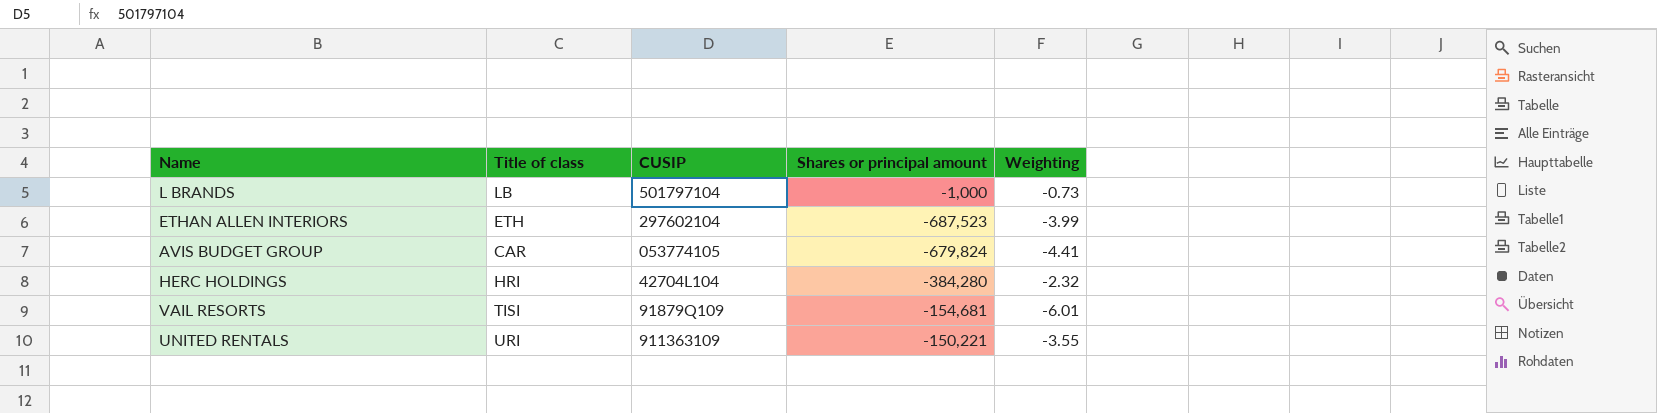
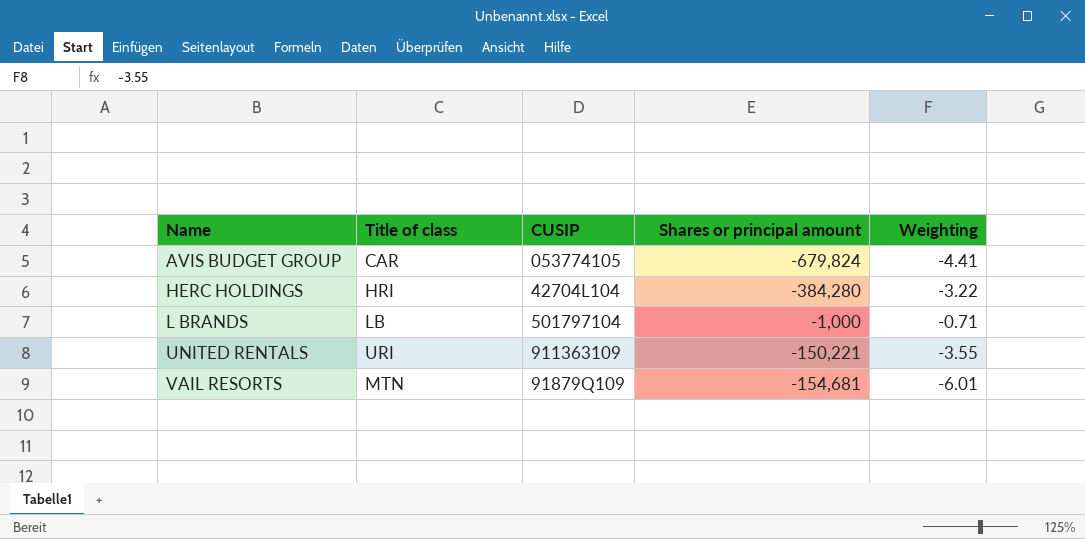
row order: none -> Name ascending
row ETHAN ALLEN INTERIORS: ETH | 297602104 | -687,523 | -3.99 -> none
HERC HOLDINGS | Weighting: -2.32 -> -3.22
L BRANDS | Weighting: -0.73 -> -0.71
VAIL RESORTS | Title of class: TISI -> MTN

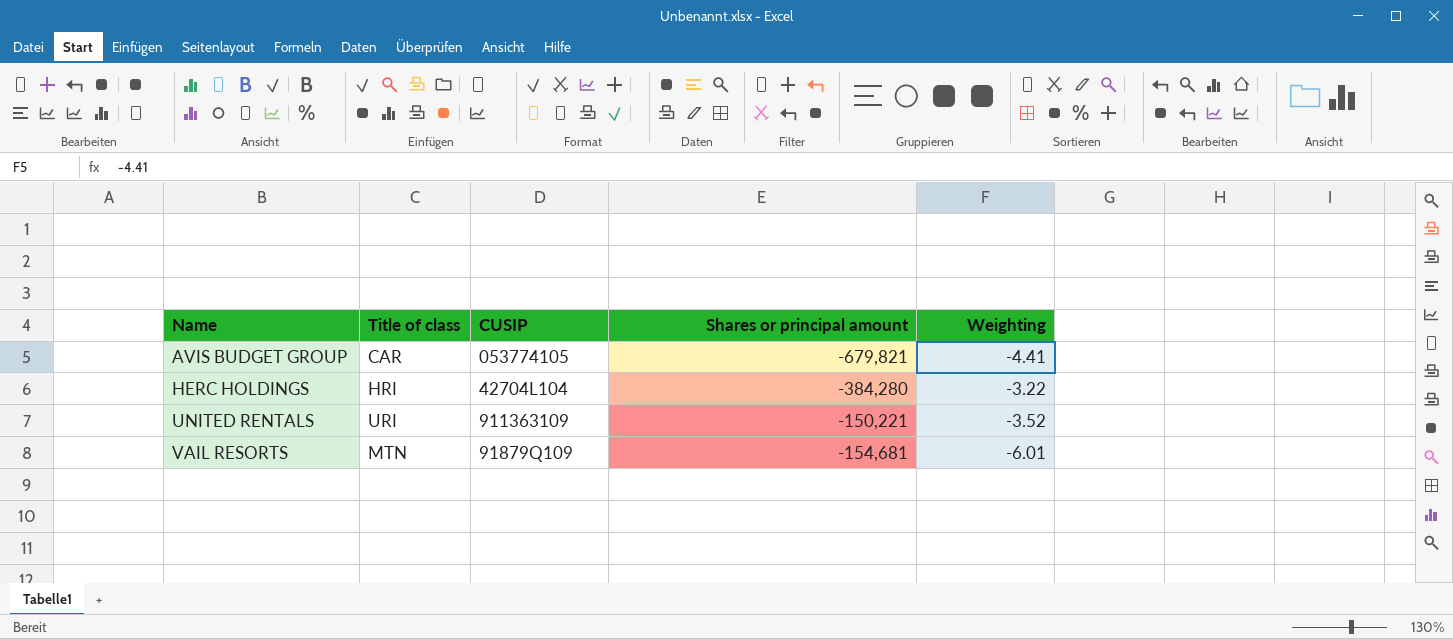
row L BRANDS: LB | 501797104 | -1,000 | -0.71 -> none
AVIS BUDGET GROUP | Shares or principal amount: -679,824 -> -679,821
UNITED RENTALS | Weighting: -3.55 -> -3.52

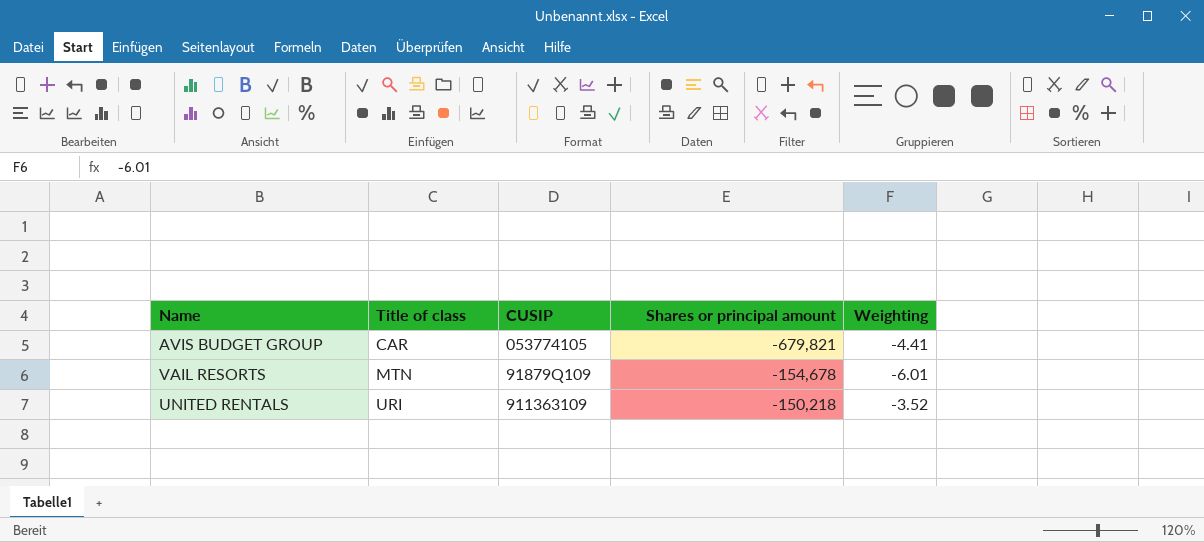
row order: Name ascending -> Title of class ascending
row HERC HOLDINGS: HRI | 42704L104 | -384,280 | -3.22 -> none
VAIL RESORTS | Shares or principal amount: -154,681 -> -154,678
UNITED RENTALS | Shares or principal amount: -150,221 -> -150,218

